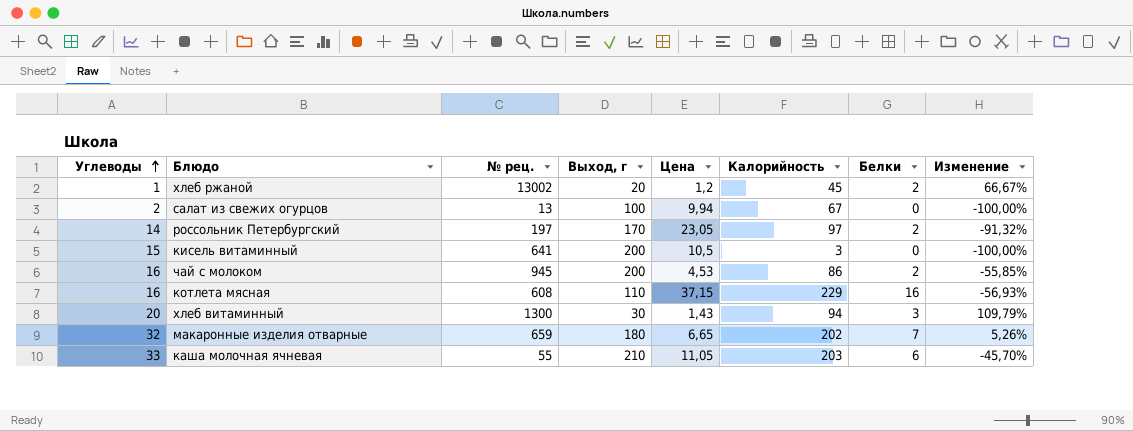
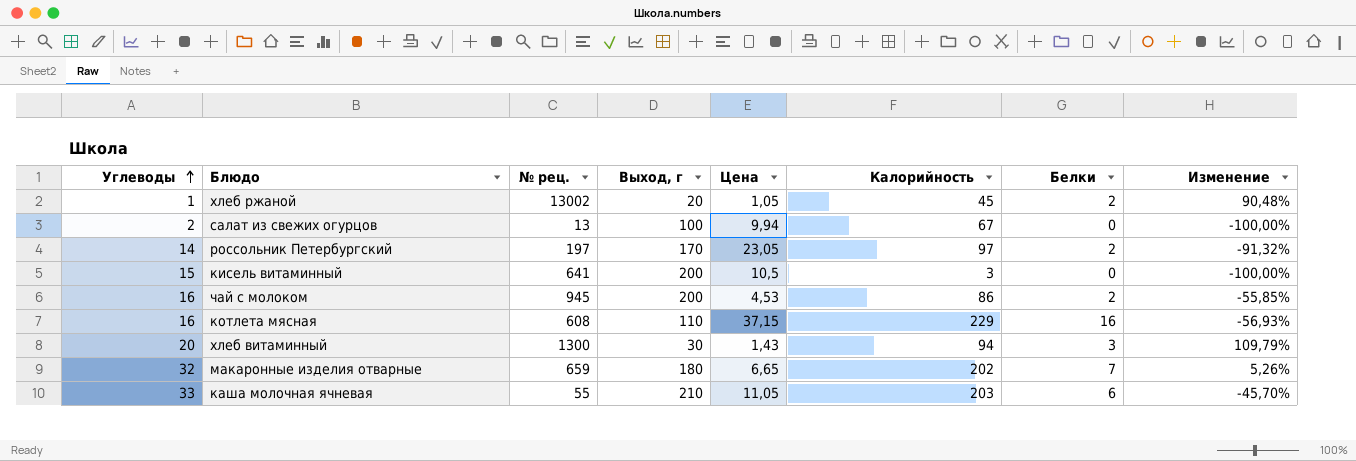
хлеб ржаной | Цена: 1,2 -> 1,05
хлеб ржаной | Изменение: 66,67% -> 90,48%

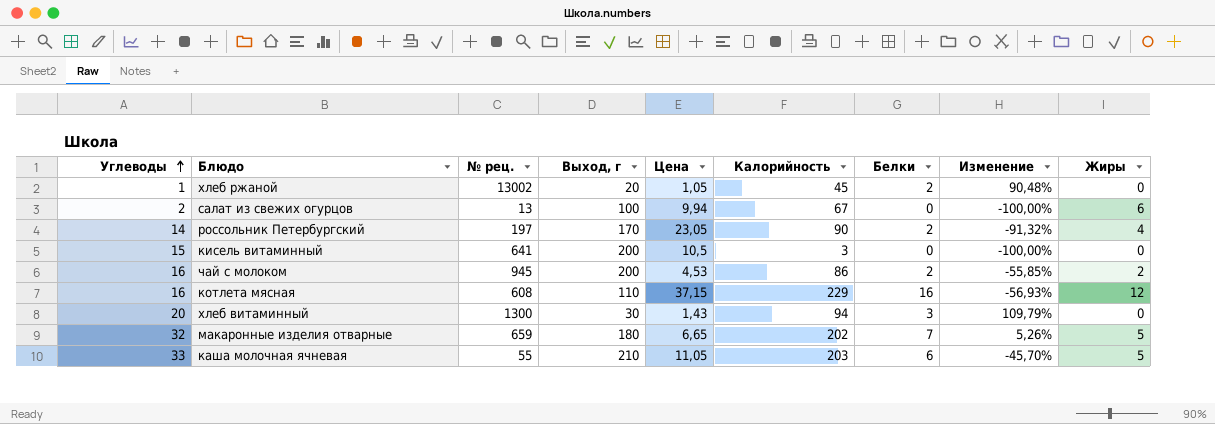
column Жиры | position: none -> 9
россольник Петербургский | Калорийность: 97 -> 90

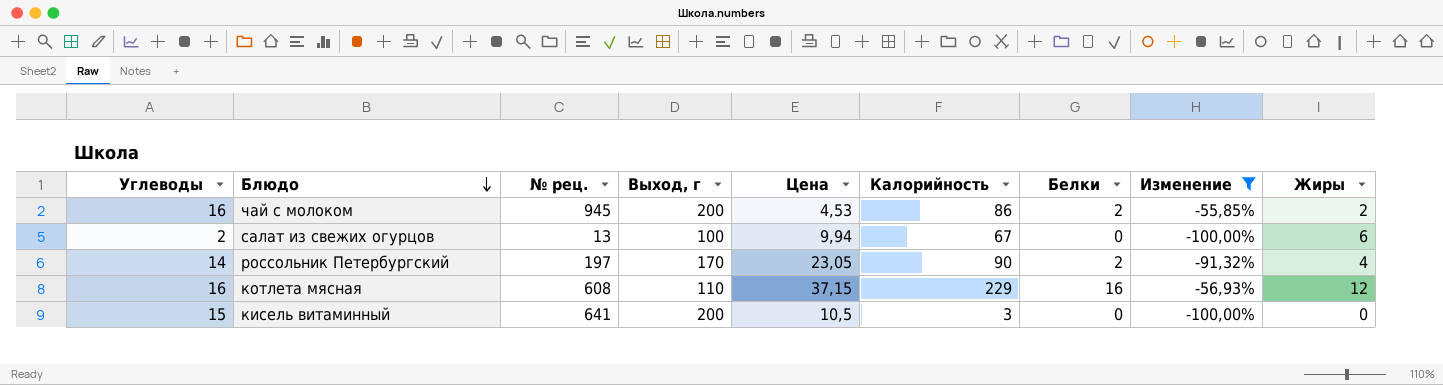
filter: none -> Изменение <= -55,85%
row order: Углеводы ascending -> Блюдо descending

